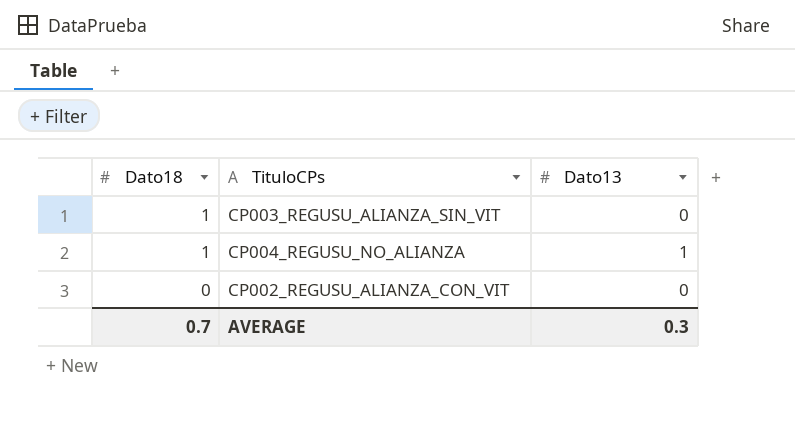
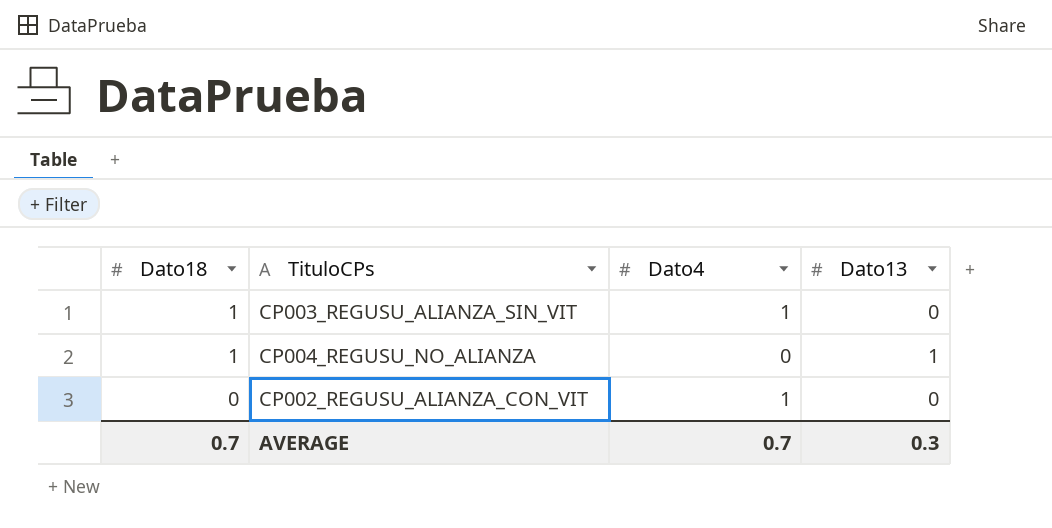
column Dato4 | position: none -> 3

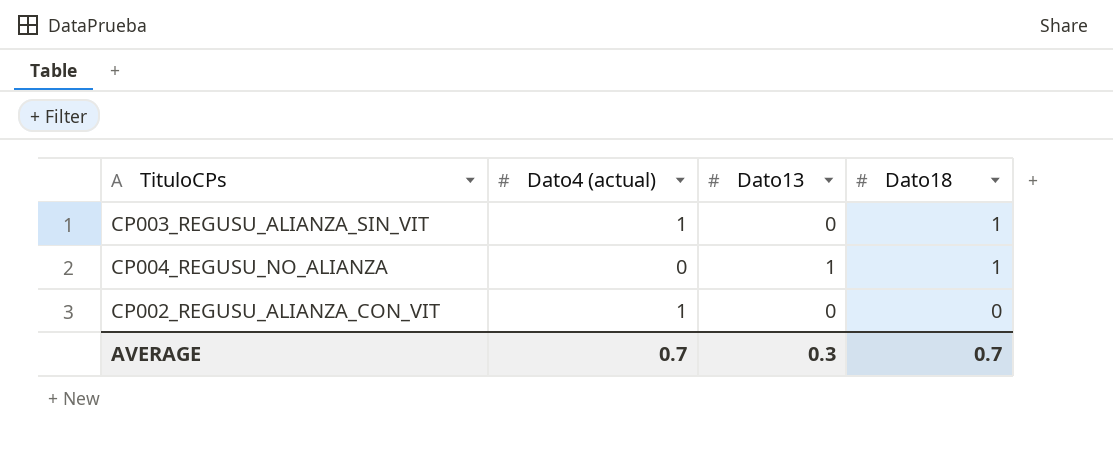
column name: Dato4 -> Dato4 (actual)
column Dato18 | position: 1 -> 4

